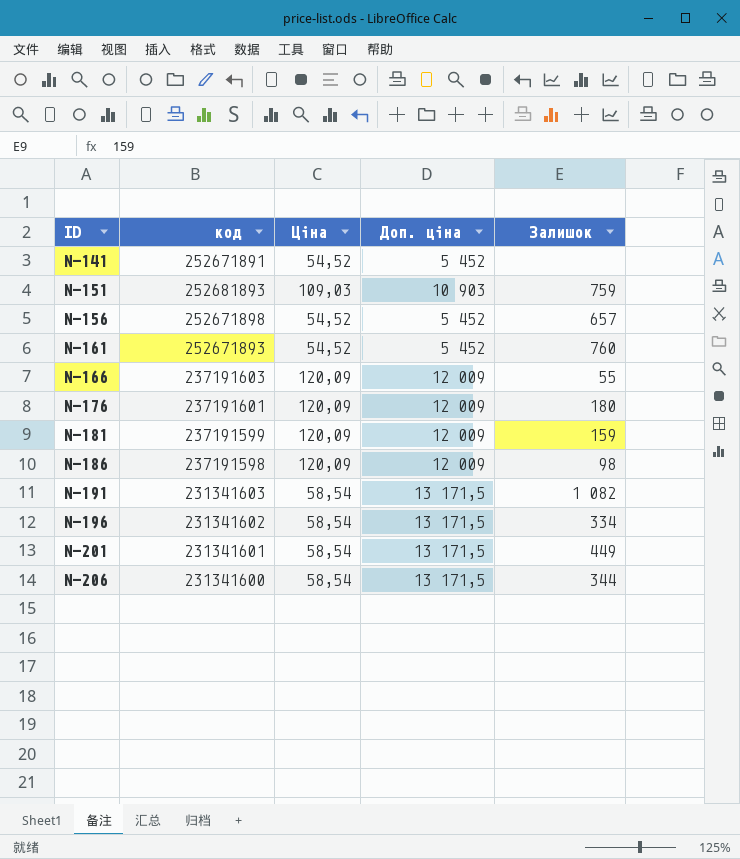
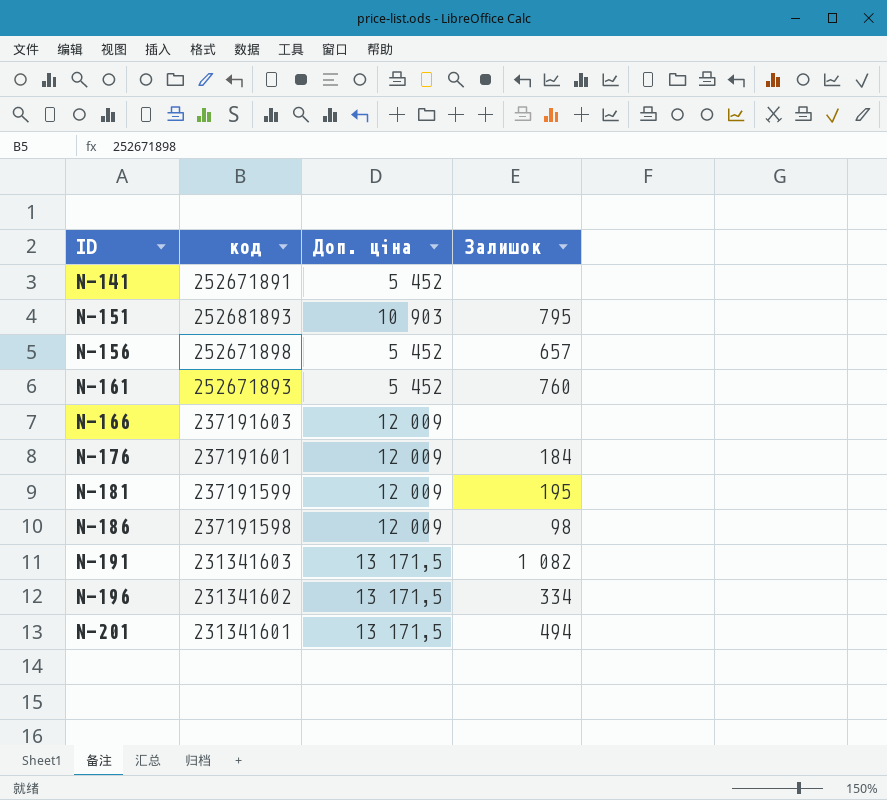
column Ціна | position: 3 -> none
row N-206: 231341600 | 58,54 | 13 171,5 | 344 -> none
N-151 | Залишок: 759 -> 795
N-166 | Залишок: 55 -> none
N-176 | Залишок: 180 -> 184
N-181 | Залишок: 159 -> 195
N-201 | Залишок: 449 -> 494

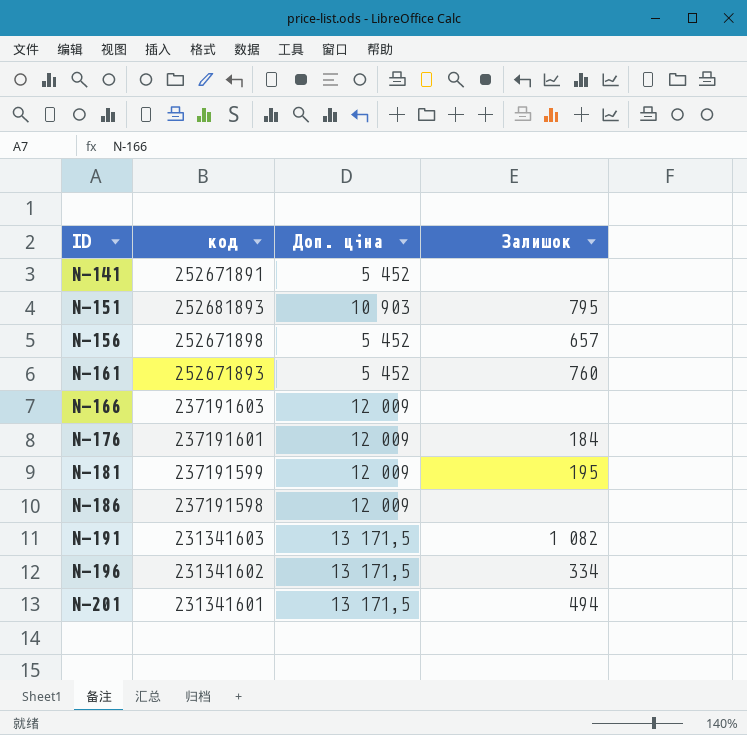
N-186 | Залишок: 98 -> none

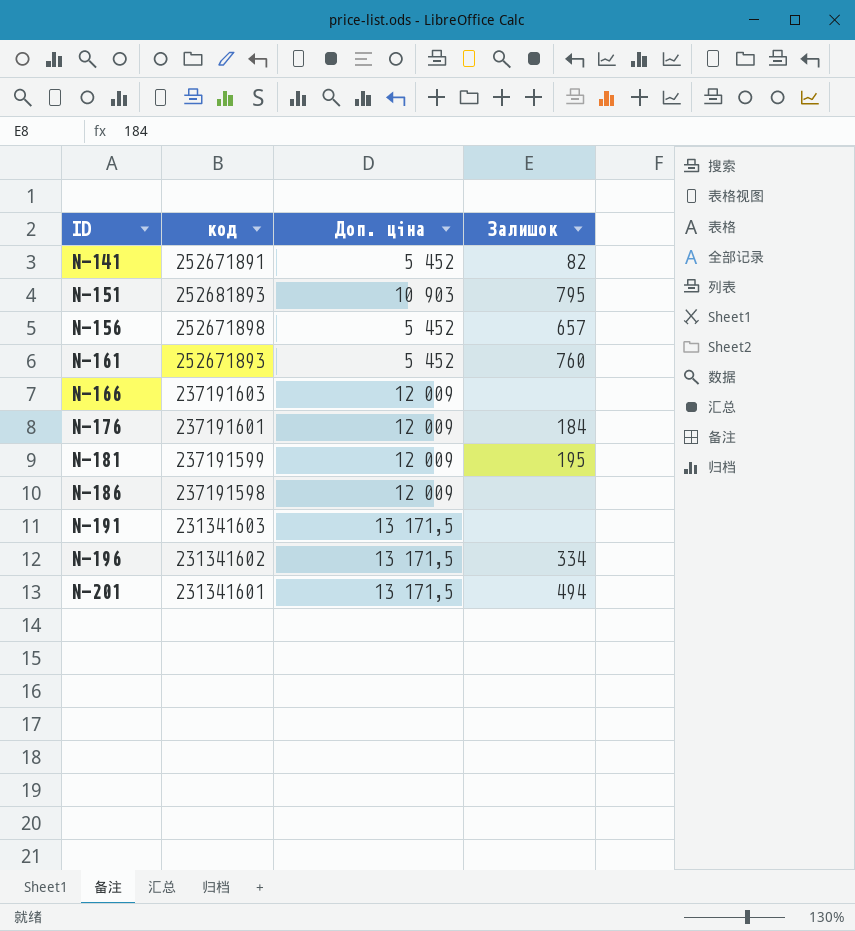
N-141 | Залишок: none -> 82
N-191 | Залишок: 1 082 -> none

